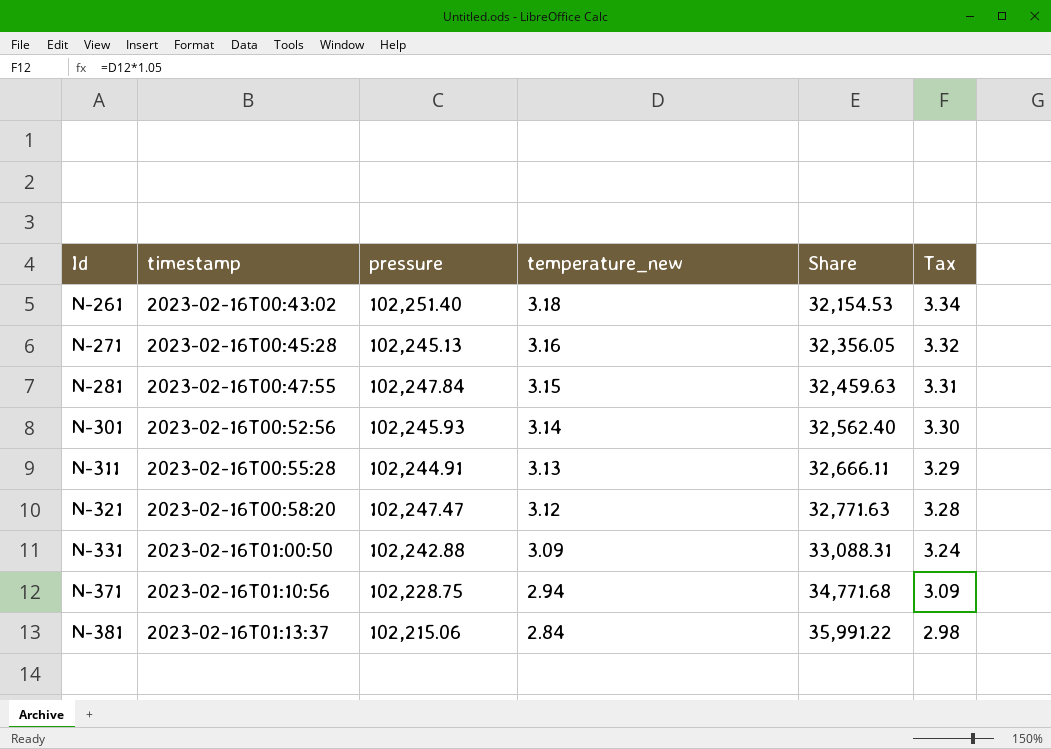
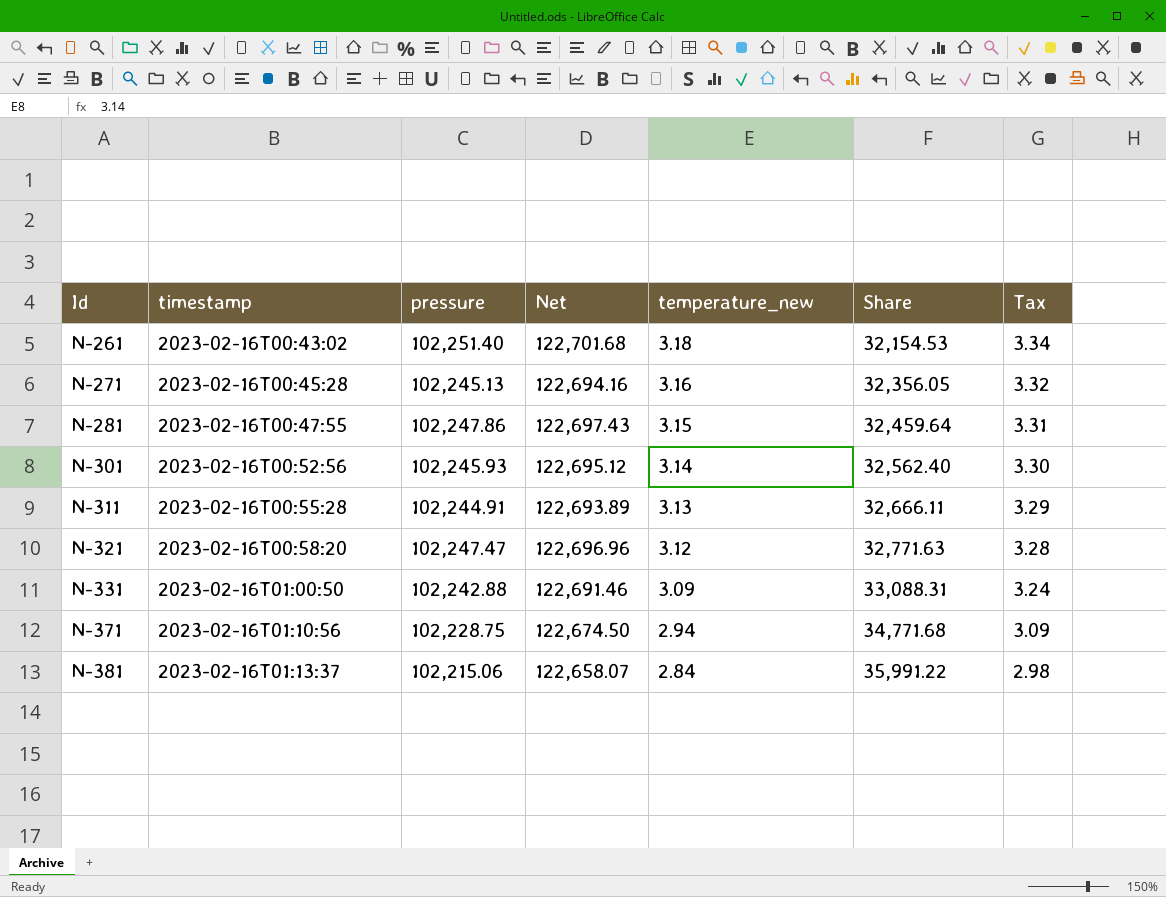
column Net | formula: none -> [pressure] * 1.2
N-281 | pressure: 102,247.84 -> 102,247.86
N-281 | Share: 32,459.63 -> 32,459.64

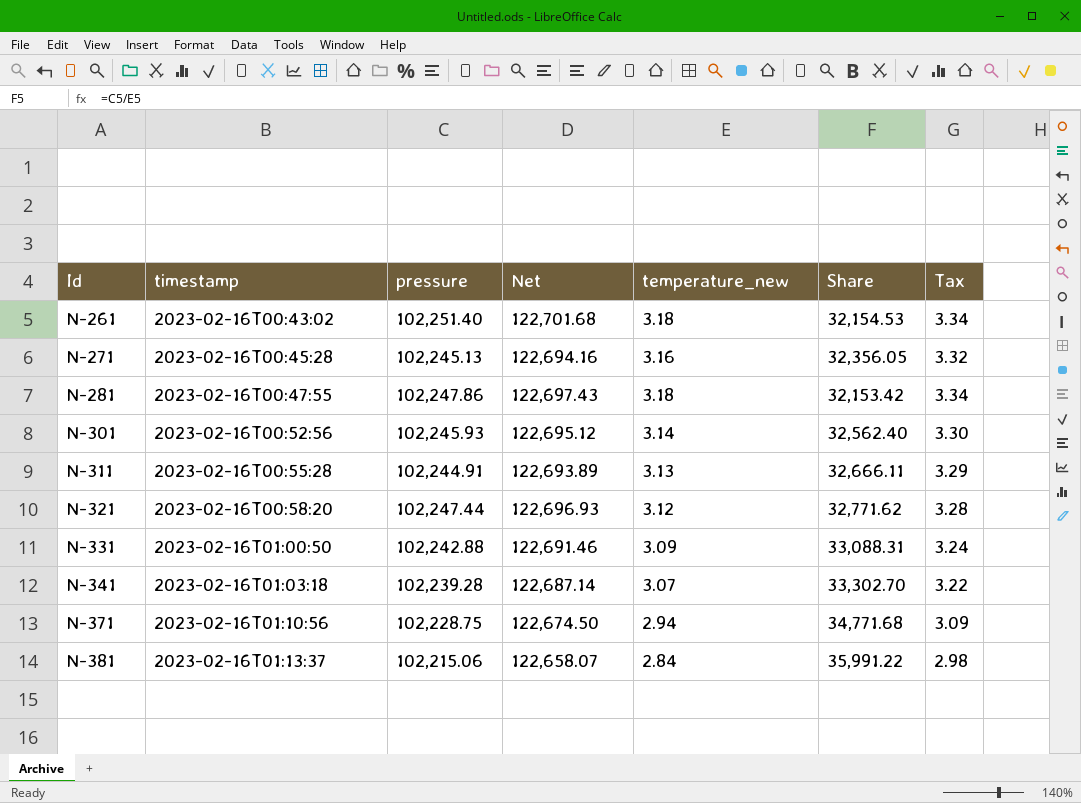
N-281 | temperature_new: 3.15 -> 3.18
N-281 | Share: 32,459.64 -> 32,153.42
N-281 | Tax: 3.31 -> 3.34
N-321 | pressure: 102,247.47 -> 102,247.44
N-321 | Net: 122,696.96 -> 122,696.93
N-321 | Share: 32,771.63 -> 32,771.62
row N-341: none -> 2023-02-16T01:03:18 | 102,239.28 | 122,687.14 | 3.07 | 33,302.70 | 3.22

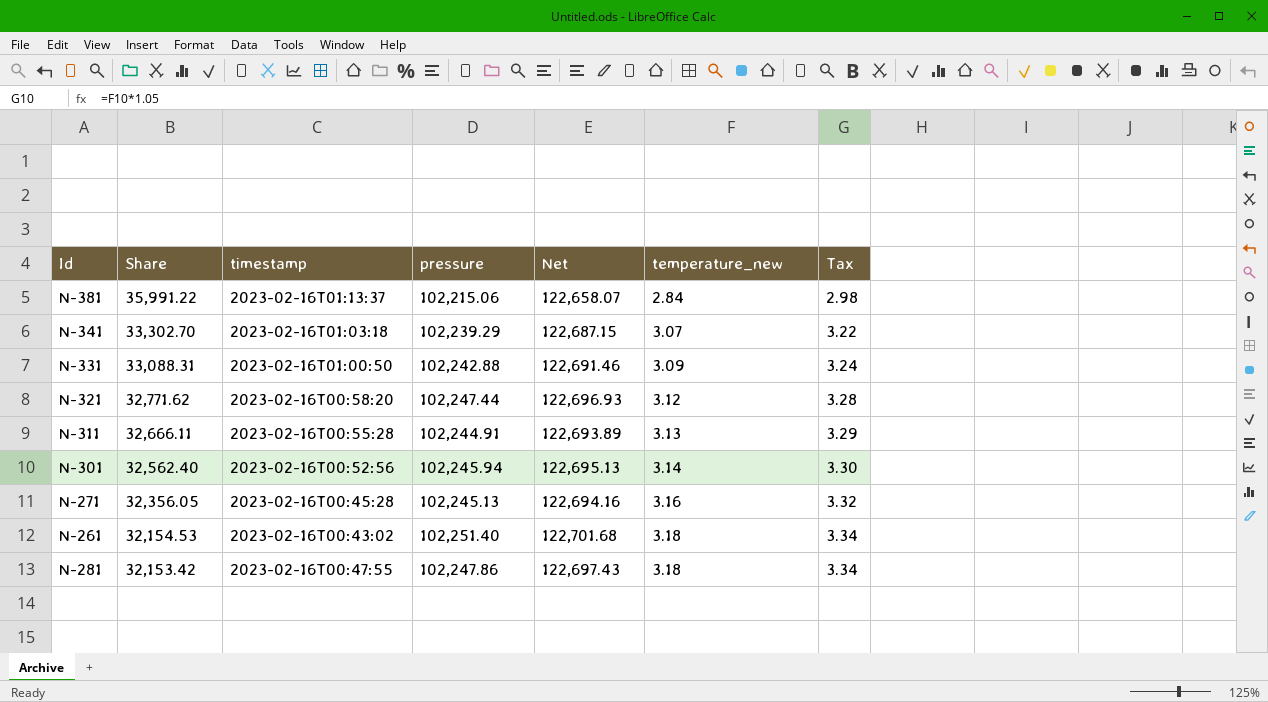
row order: Id ascending -> Share descending
column Share | position: 6 -> 2
row N-371: 2023-02-16T01:10:56 | 102,228.75 | 122,674.50 | 2.94 | 34,771.68 | 3.09 -> none
N-341 | pressure: 102,239.28 -> 102,239.29
N-341 | Net: 122,687.14 -> 122,687.15
N-301 | pressure: 102,245.93 -> 102,245.94
N-301 | Net: 122,695.12 -> 122,695.13

